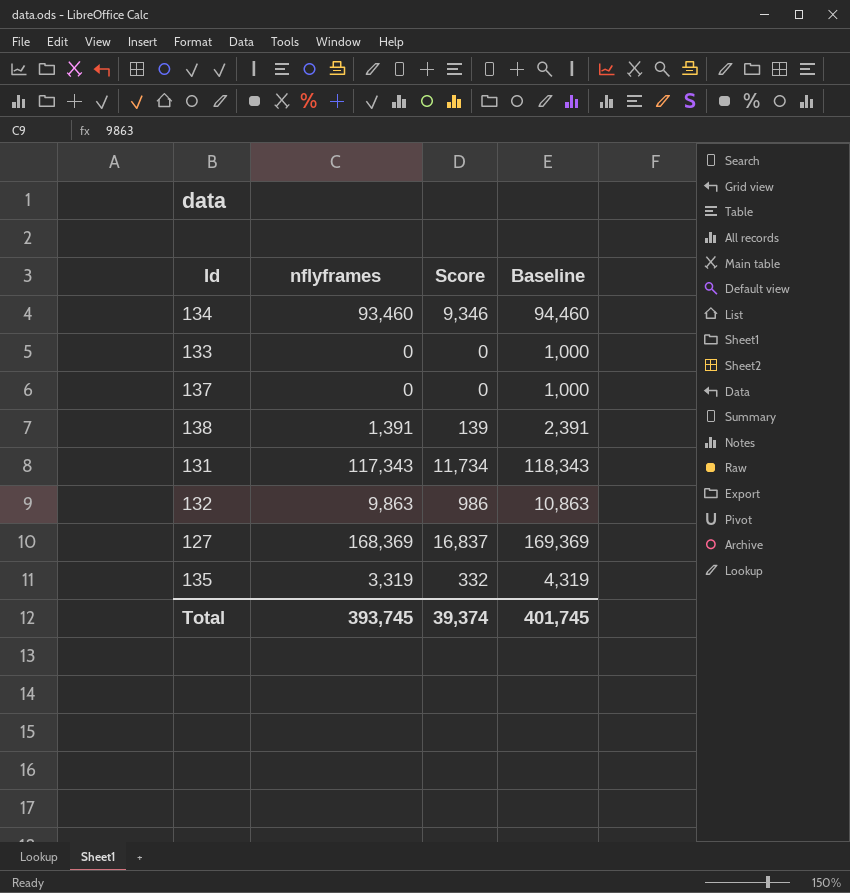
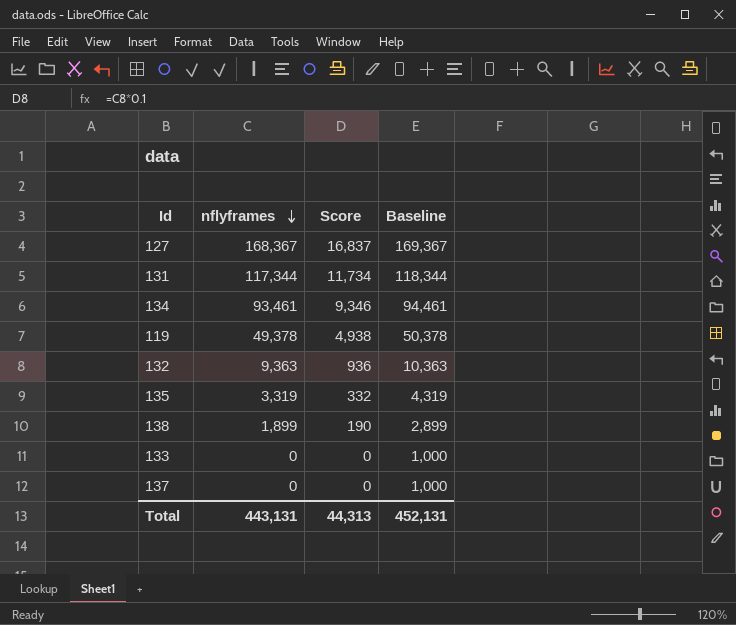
row order: none -> nflyframes descending
127 | nflyframes: 168,369 -> 168,367
127 | Baseline: 169,369 -> 169,367
131 | nflyframes: 117,343 -> 117,344
131 | Baseline: 118,343 -> 118,344
134 | nflyframes: 93,460 -> 93,461
134 | Baseline: 94,460 -> 94,461
row 119: none -> 49,378 | 4,938 | 50,378
132 | nflyframes: 9,863 -> 9,363
132 | Score: 986 -> 936
132 | Baseline: 10,863 -> 10,363
138 | nflyframes: 1,391 -> 1,899
138 | Score: 139 -> 190
138 | Baseline: 2,391 -> 2,899
Total | nflyframes: 393,745 -> 443,131
Total | Score: 39,374 -> 44,313
Total | Baseline: 401,745 -> 452,131

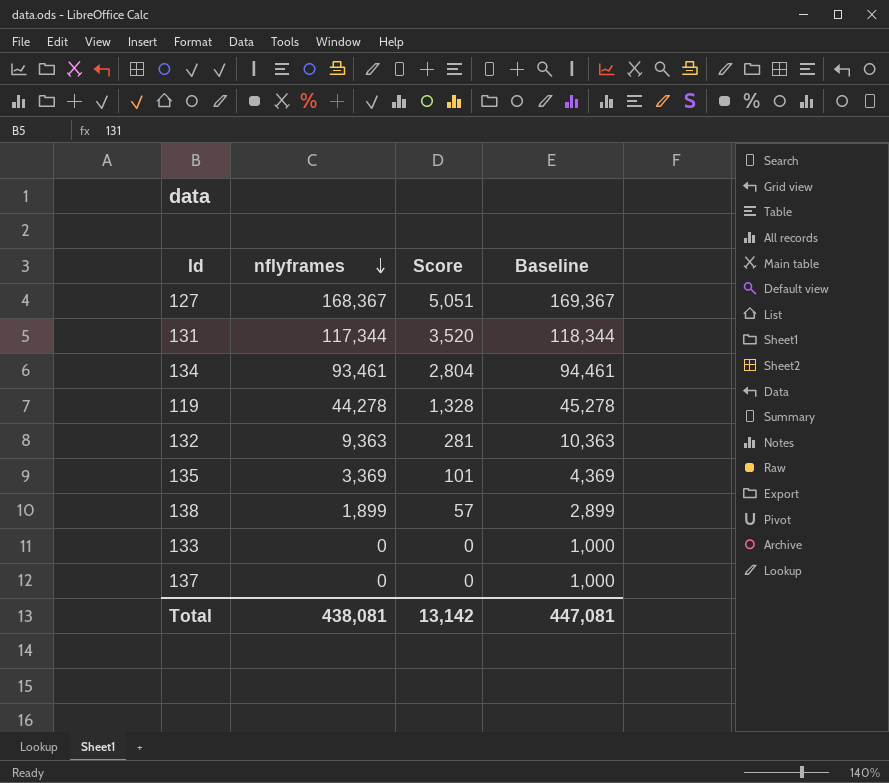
column Score | formula: [nflyframes] * 0.1 -> [nflyframes] * 0.03
119 | nflyframes: 49,378 -> 44,278
119 | Baseline: 50,378 -> 45,278
135 | nflyframes: 3,319 -> 3,369
135 | Baseline: 4,319 -> 4,369
Total | nflyframes: 443,131 -> 438,081
Total | Score: 44,313 -> 13,142
Total | Baseline: 452,131 -> 447,081

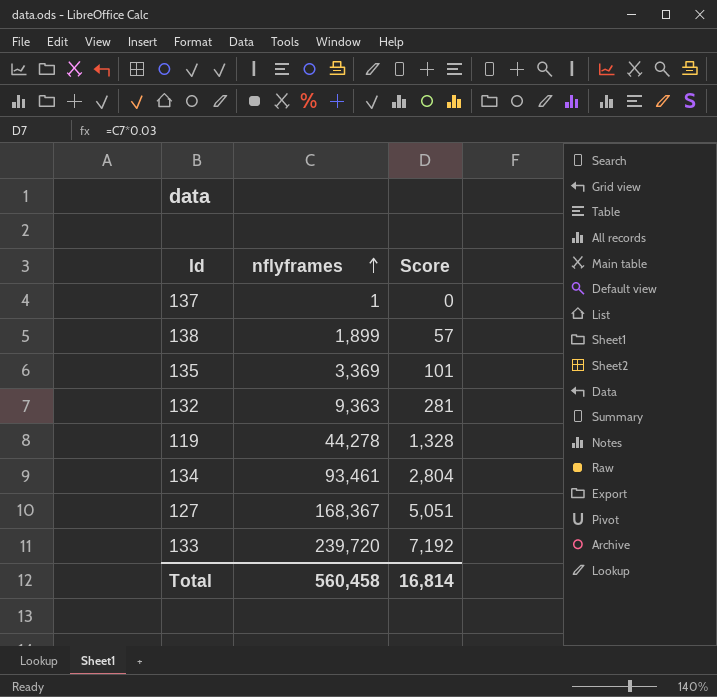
row order: nflyframes descending -> nflyframes ascending
column Baseline | formula: [nflyframes] + 1000 -> none
row 131: 117,344 | 3,520 | 118,344 -> none
137 | nflyframes: 0 -> 1
133 | nflyframes: 0 -> 239,720
133 | Score: 0 -> 7,192
Total | nflyframes: 438,081 -> 560,458
Total | Score: 13,142 -> 16,814

